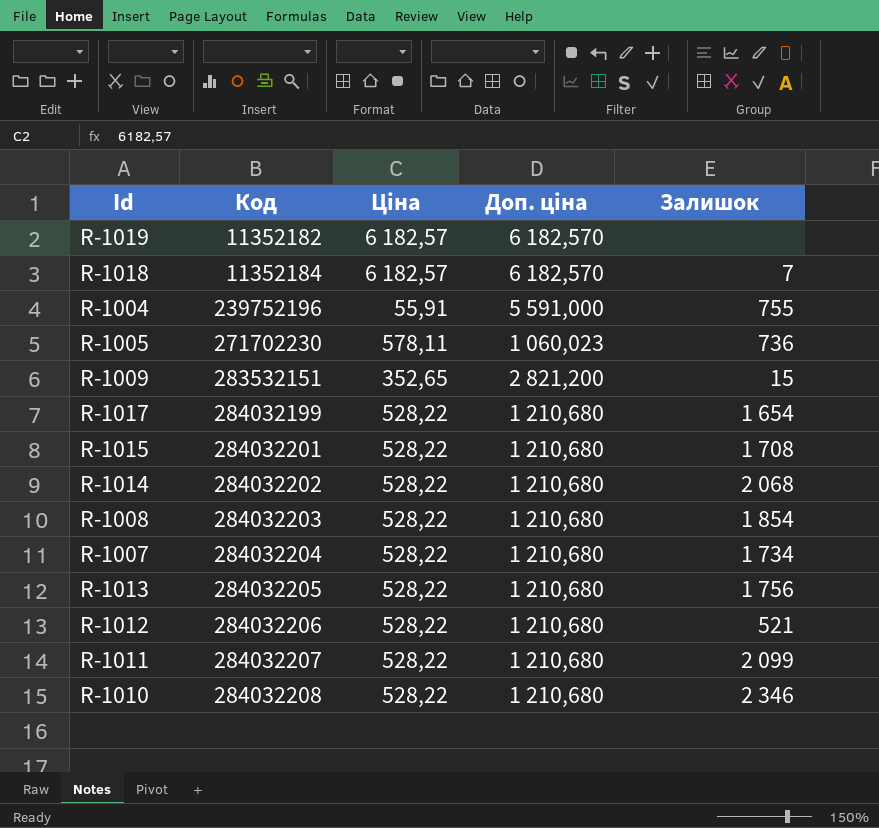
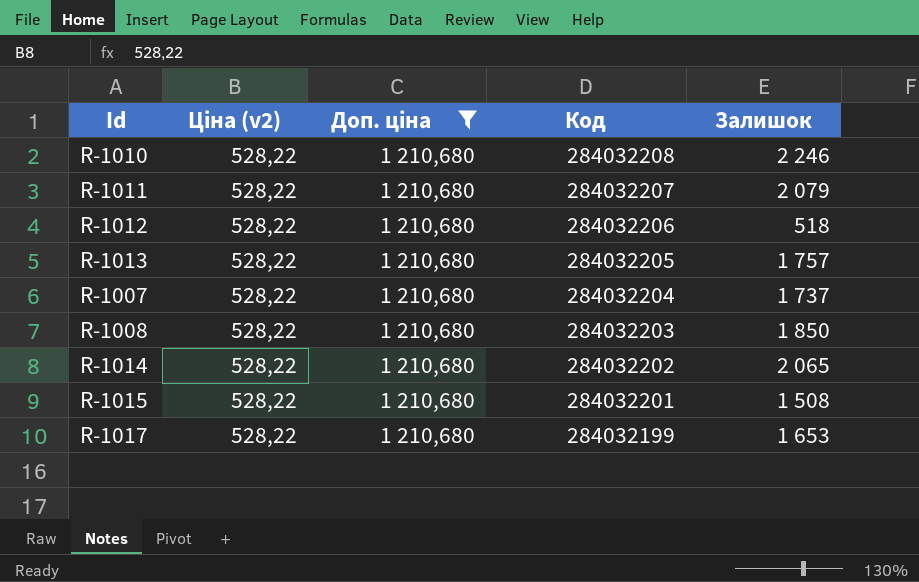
filter: none -> Доп. ціна = 1 210,680
row order: Код ascending -> Код descending
column name: Ціна -> Ціна (v2)
column Код | position: 2 -> 4
R-1010 | Залишок: 2 346 -> 2 246
R-1011 | Залишок: 2 099 -> 2 079
R-1012 | Залишок: 521 -> 518
R-1013 | Залишок: 1 756 -> 1 757
R-1007 | Залишок: 1 734 -> 1 737
R-1008 | Залишок: 1 854 -> 1 850
R-1014 | Залишок: 2 068 -> 2 065
R-1015 | Залишок: 1 708 -> 1 508
R-1017 | Залишок: 1 654 -> 1 653

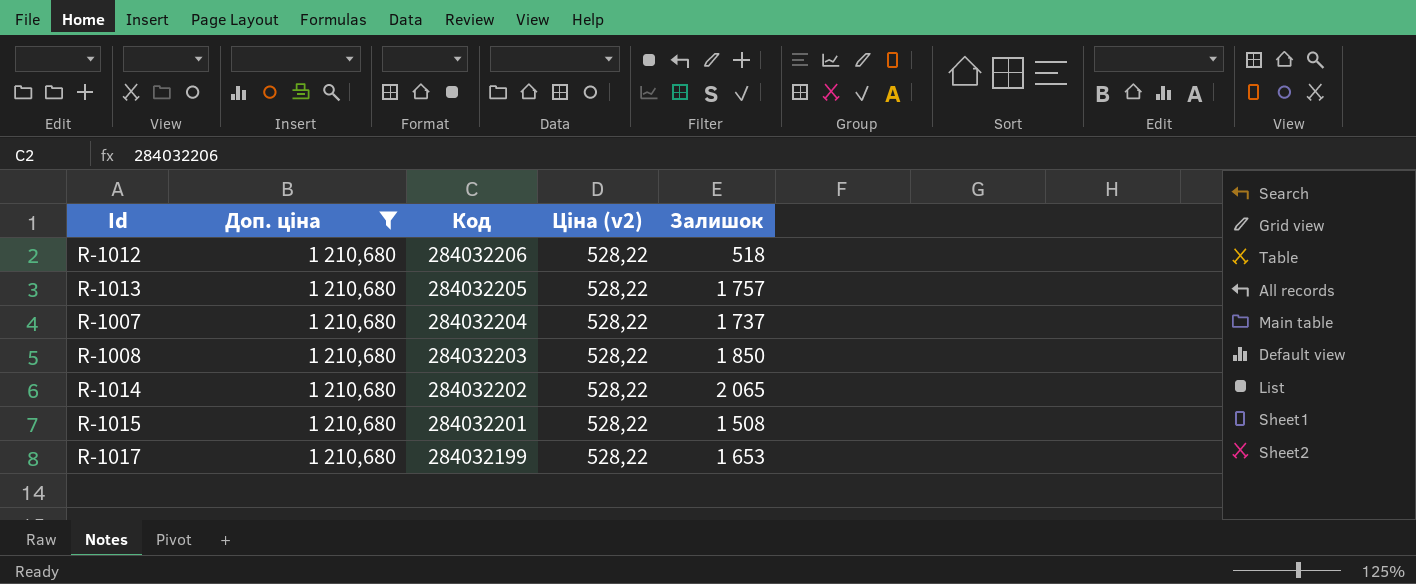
column Ціна (v2) | position: 2 -> 4
row R-1010: 528,22 | 1 210,680 | 284032208 | 2 246 -> none
row R-1011: 528,22 | 1 210,680 | 284032207 | 2 079 -> none

